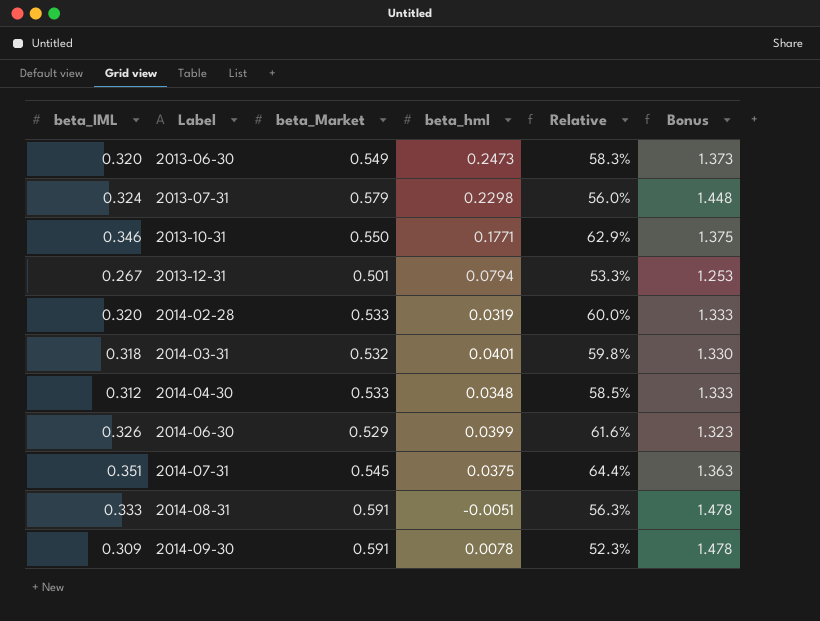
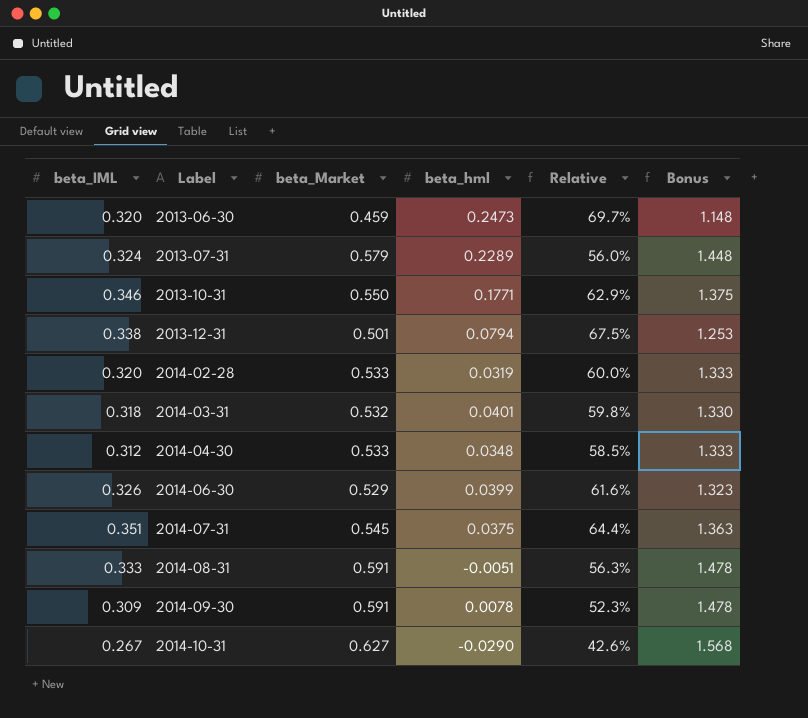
2013-06-30 | beta_Market: 0.549 -> 0.459
2013-06-30 | Relative: 58.3% -> 69.7%
2013-06-30 | Bonus: 1.373 -> 1.148
2013-07-31 | beta_hml: 0.2298 -> 0.2289
2013-12-31 | beta_IML: 0.267 -> 0.338
2013-12-31 | Relative: 53.3% -> 67.5%
row 2014-10-31: none -> 0.267 | 0.627 | -0.0290 | 42.6% | 1.568

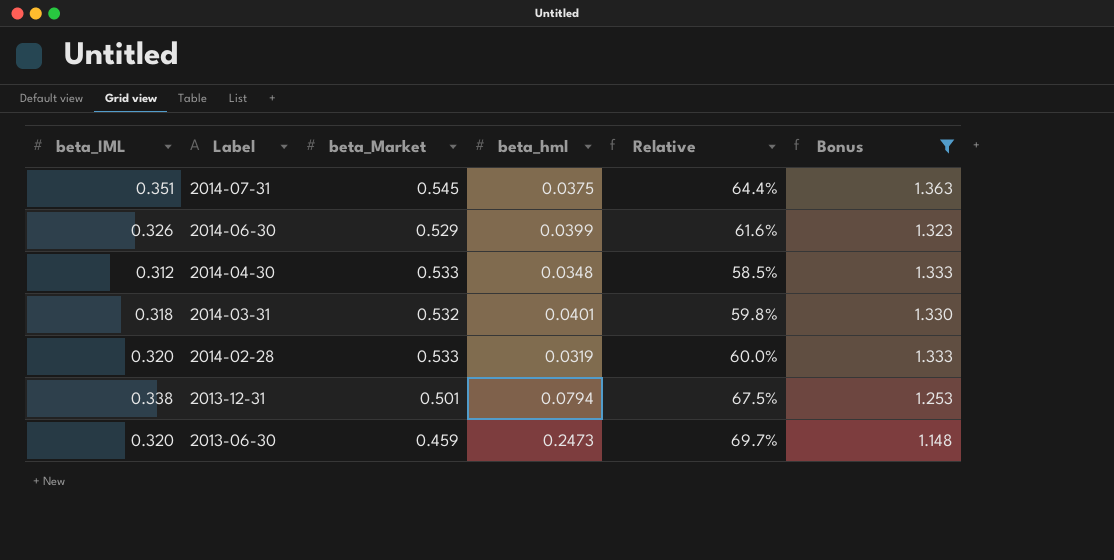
filter: none -> Bonus <= 1.363
row order: Label ascending -> Label descending

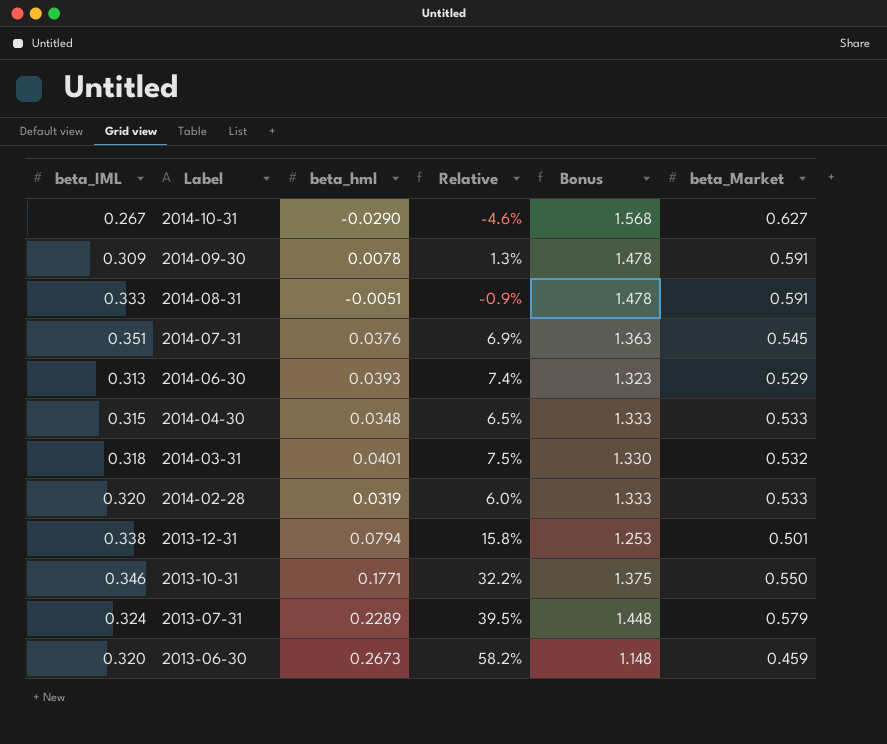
filter: Bonus <= 1.363 -> none
column Relative | formula: [beta_IML] / [beta_Market] -> [beta_hml] / [beta_Market]
column beta_Market | position: 3 -> 6
2014-07-31 | beta_hml: 0.0375 -> 0.0376
2014-06-30 | beta_IML: 0.326 -> 0.313
2014-06-30 | beta_hml: 0.0399 -> 0.0393
2014-04-30 | beta_IML: 0.312 -> 0.315
2013-06-30 | beta_hml: 0.2473 -> 0.2673

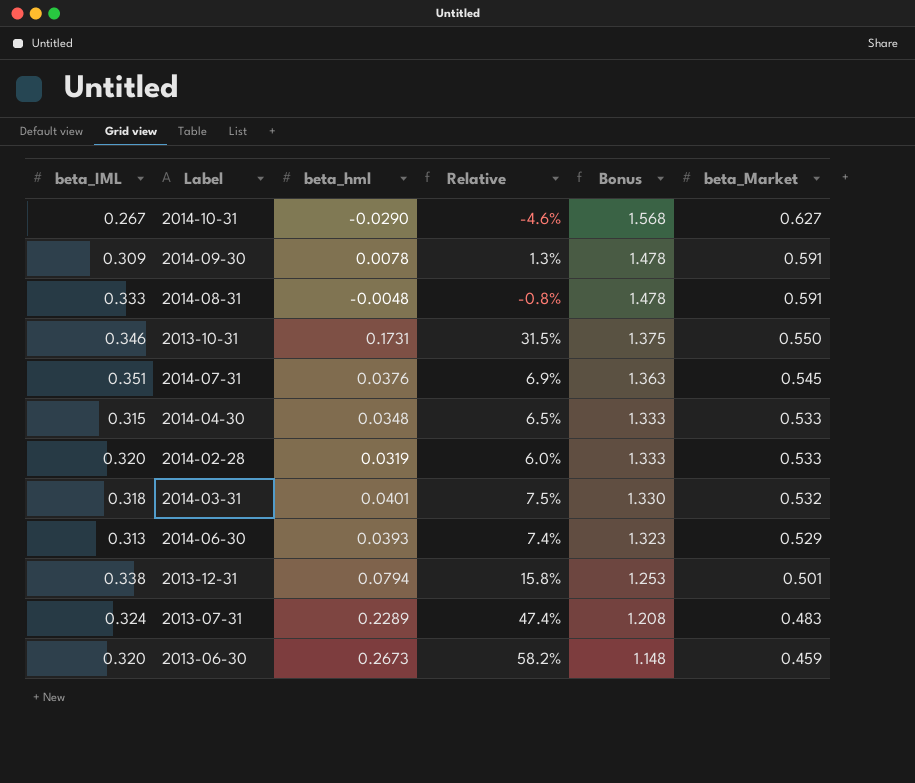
row order: Label descending -> Bonus descending
2014-08-31 | beta_hml: -0.0051 -> -0.0048
2014-08-31 | Relative: -0.9% -> -0.8%
2013-10-31 | beta_hml: 0.1771 -> 0.1731
2013-10-31 | Relative: 32.2% -> 31.5%
2013-07-31 | Relative: 39.5% -> 47.4%
2013-07-31 | Bonus: 1.448 -> 1.208
2013-07-31 | beta_Market: 0.579 -> 0.483

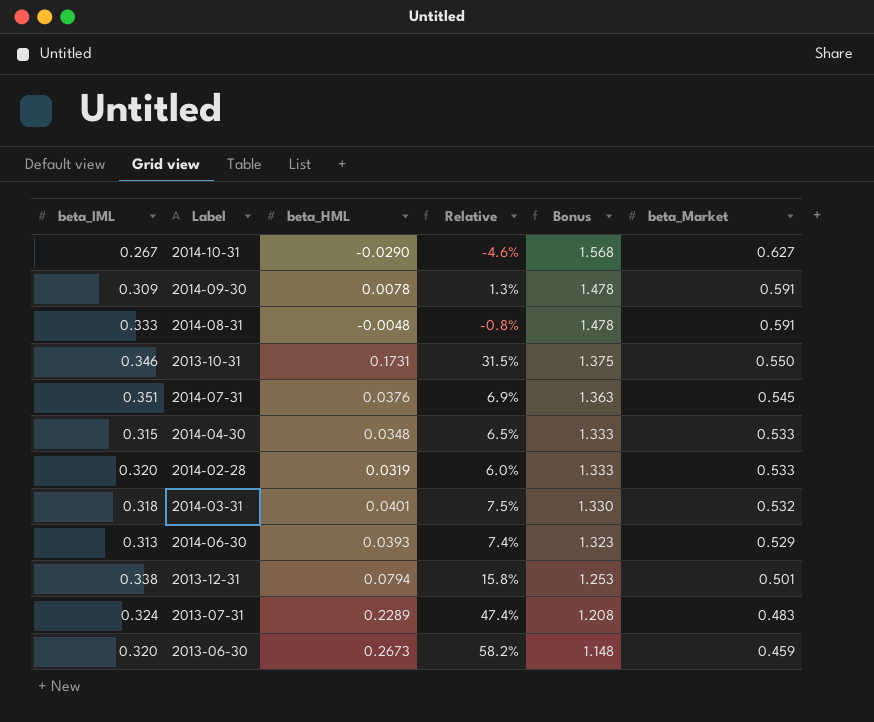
column name: beta_hml -> beta_HML

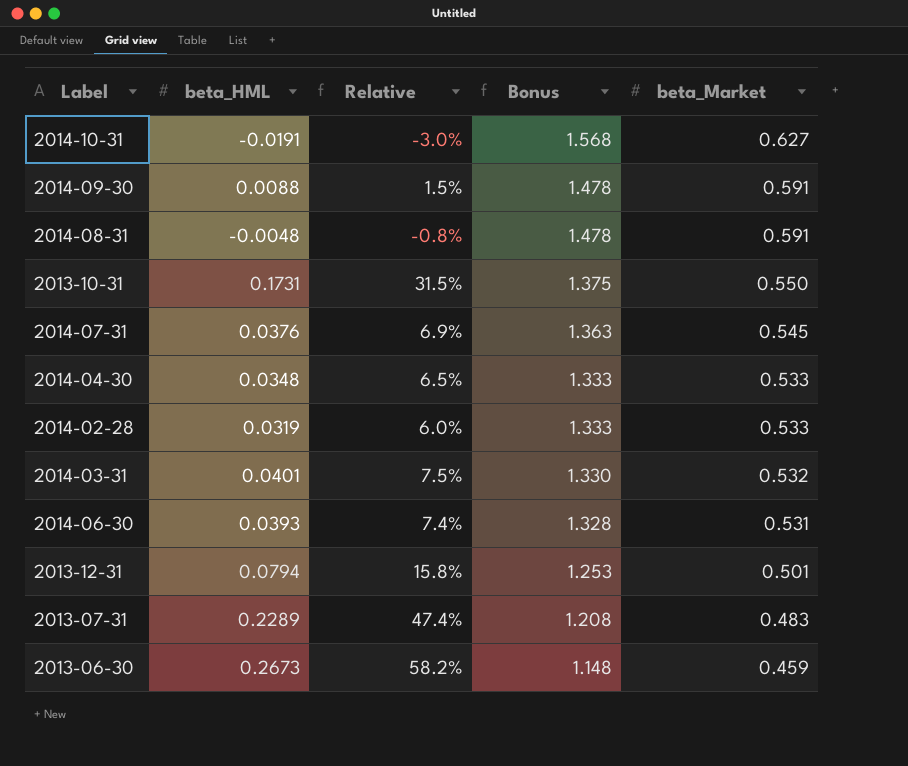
column beta_IML | position: 1 -> none
2014-10-31 | beta_HML: -0.0290 -> -0.0191
2014-10-31 | Relative: -4.6% -> -3.0%
2014-09-30 | beta_HML: 0.0078 -> 0.0088
2014-09-30 | Relative: 1.3% -> 1.5%
2014-06-30 | Bonus: 1.323 -> 1.328
2014-06-30 | beta_Market: 0.529 -> 0.531

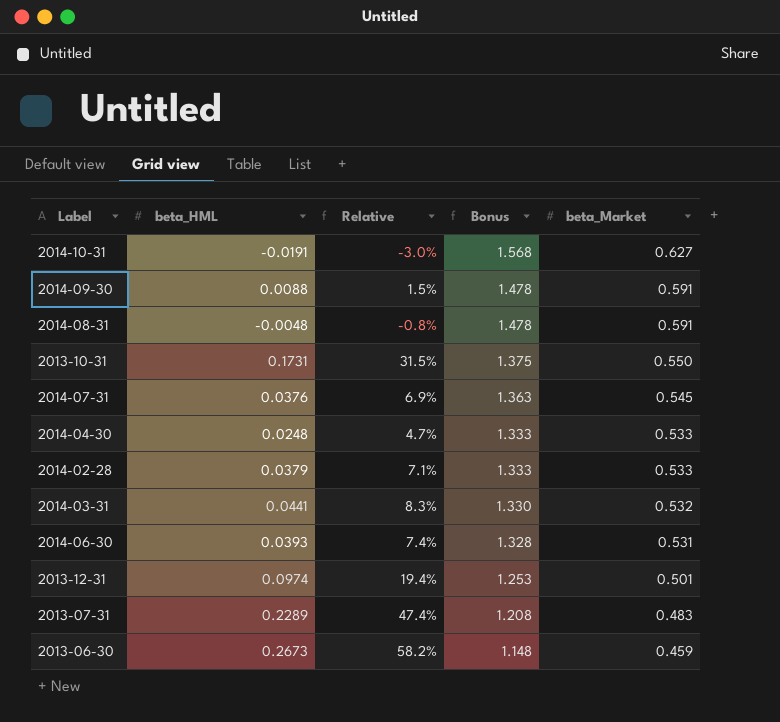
2014-04-30 | beta_HML: 0.0348 -> 0.0248
2014-04-30 | Relative: 6.5% -> 4.7%
2014-02-28 | beta_HML: 0.0319 -> 0.0379
2014-02-28 | Relative: 6.0% -> 7.1%
2014-03-31 | beta_HML: 0.0401 -> 0.0441
2014-03-31 | Relative: 7.5% -> 8.3%
2013-12-31 | beta_HML: 0.0794 -> 0.0974
2013-12-31 | Relative: 15.8% -> 19.4%

